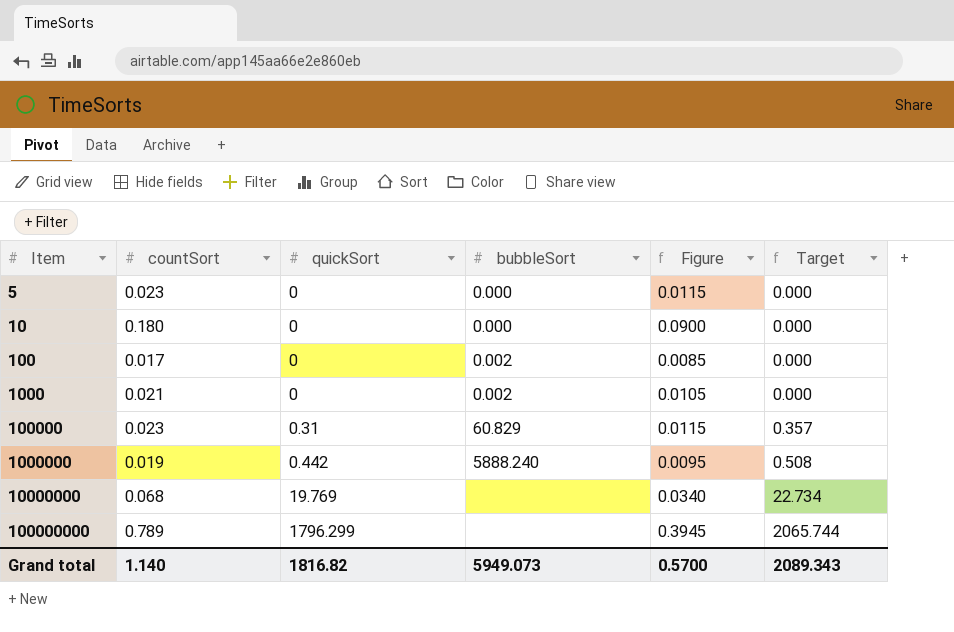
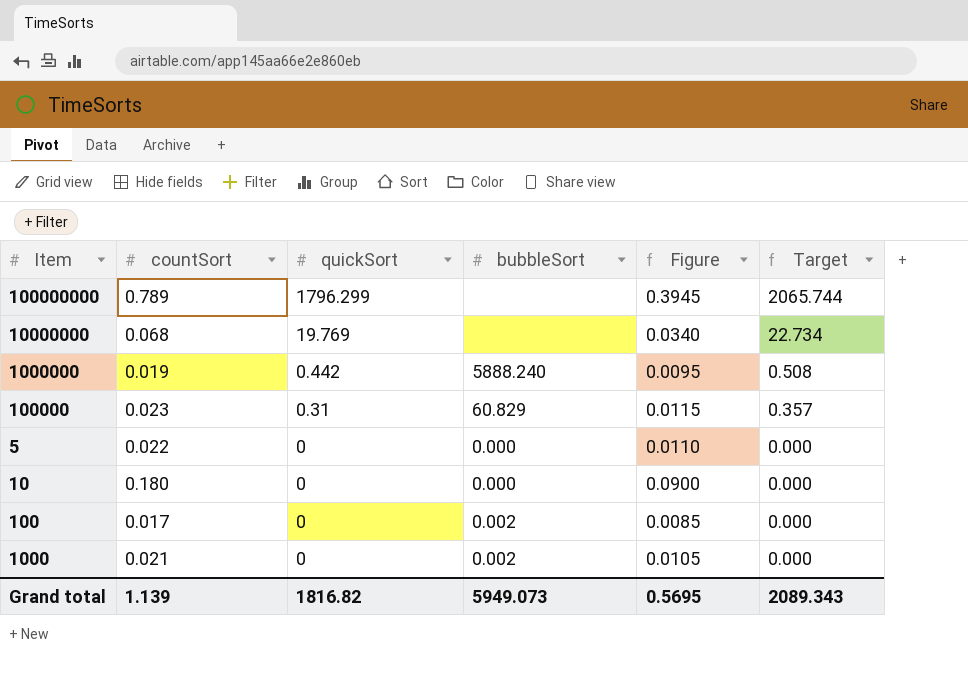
row order: Item ascending -> quickSort descending
5 | countSort: 0.023 -> 0.022
5 | Figure: 0.0115 -> 0.0110
Grand total | countSort: 1.140 -> 1.139
Grand total | Figure: 0.5700 -> 0.5695

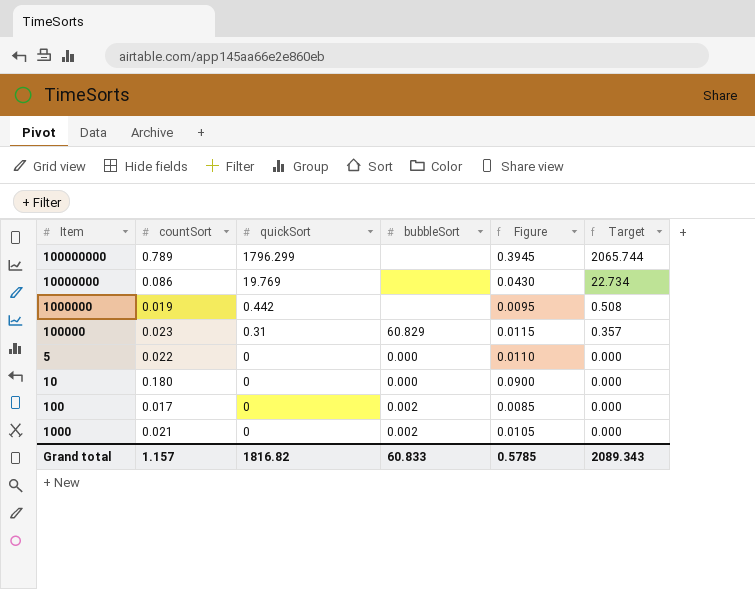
10000000 | countSort: 0.068 -> 0.086
10000000 | Figure: 0.0340 -> 0.0430
1000000 | bubbleSort: 5888.240 -> none
Grand total | countSort: 1.139 -> 1.157
Grand total | bubbleSort: 5949.073 -> 60.833
Grand total | Figure: 0.5695 -> 0.5785

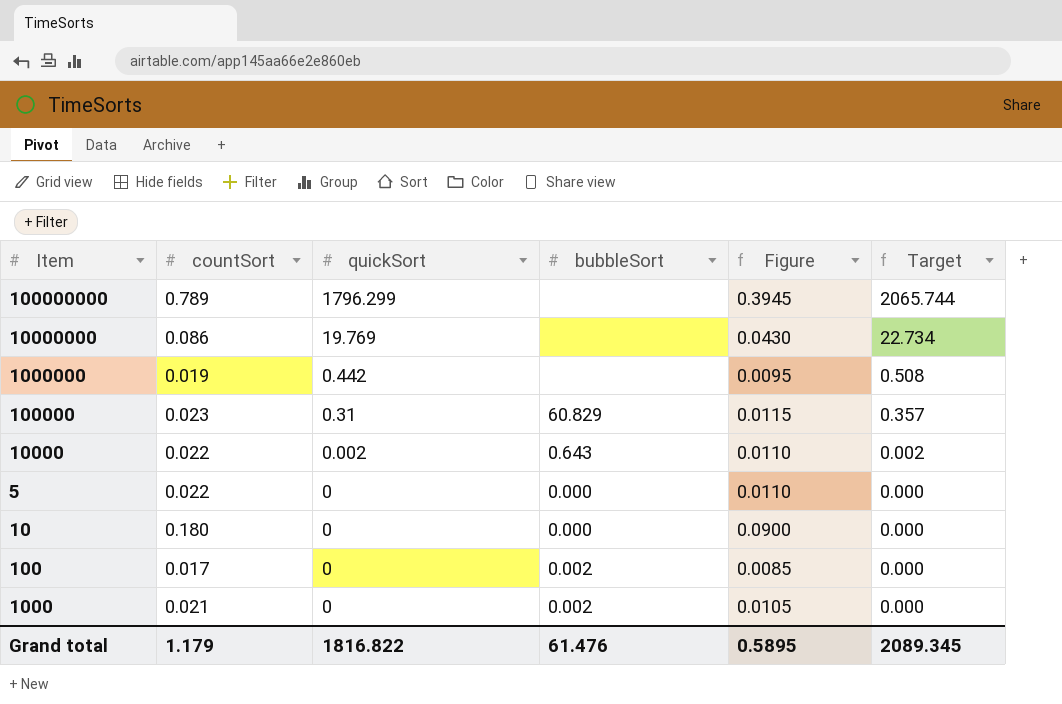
row 10000: none -> 0.022 | 0.002 | 0.643 | 0.0110 | 0.002
Grand total | countSort: 1.157 -> 1.179
Grand total | quickSort: 1816.82 -> 1816.822
Grand total | bubbleSort: 60.833 -> 61.476
Grand total | Figure: 0.5785 -> 0.5895
Grand total | Target: 2089.343 -> 2089.345

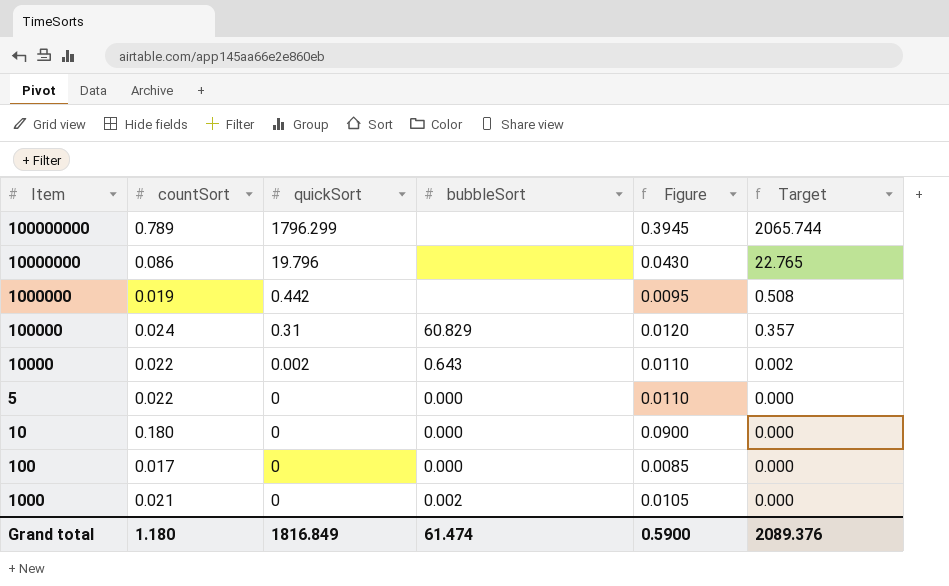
10000000 | quickSort: 19.769 -> 19.796
10000000 | Target: 22.734 -> 22.765
100000 | countSort: 0.023 -> 0.024
100000 | Figure: 0.0115 -> 0.0120
100 | bubbleSort: 0.002 -> 0.000
Grand total | countSort: 1.179 -> 1.180
Grand total | quickSort: 1816.822 -> 1816.849
Grand total | bubbleSort: 61.476 -> 61.474
Grand total | Figure: 0.5895 -> 0.5900
Grand total | Target: 2089.345 -> 2089.376

